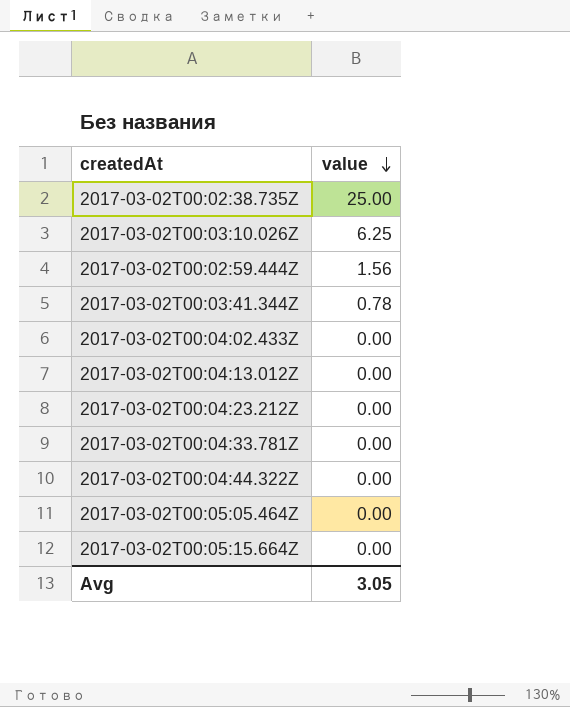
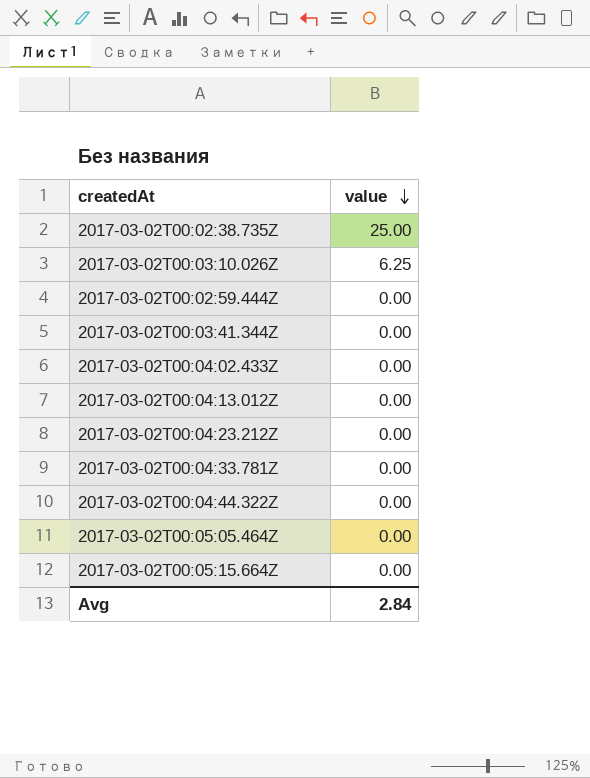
2017-03-02T00:02:59.444Z | value: 1.56 -> 0.00
2017-03-02T00:03:41.344Z | value: 0.78 -> 0.00
Avg | value: 3.05 -> 2.84

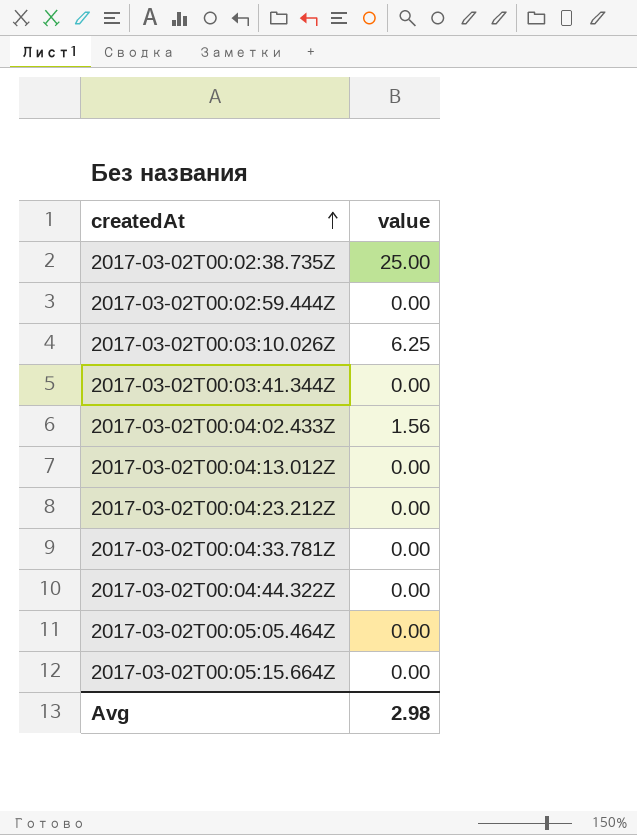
row order: value descending -> createdAt ascending
2017-03-02T00:04:02.433Z | value: 0.00 -> 1.56
Avg | value: 2.84 -> 2.98

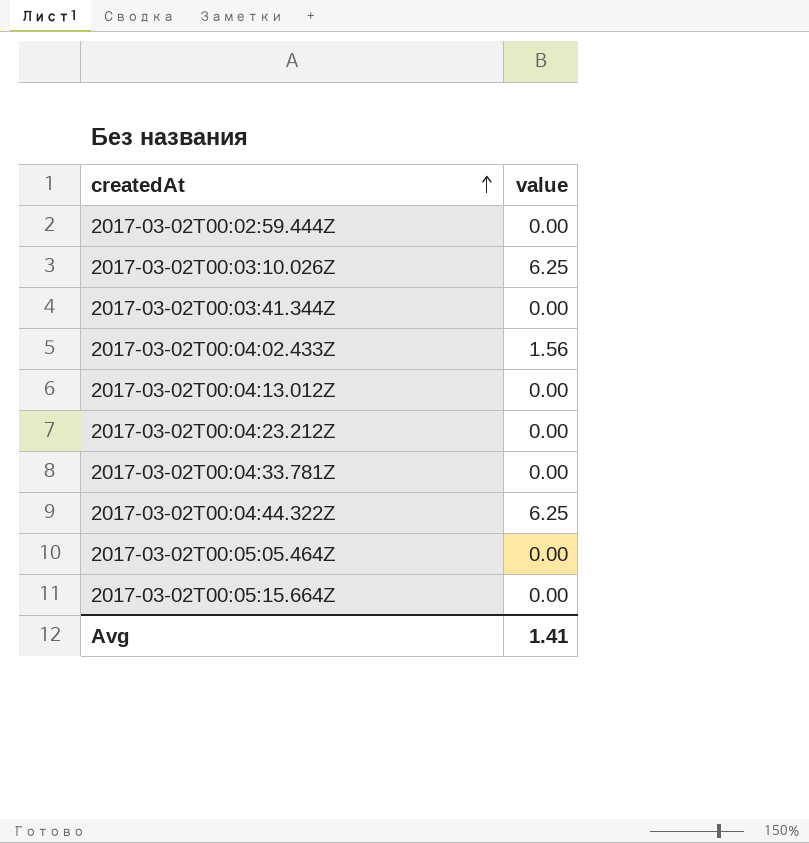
row 2017-03-02T00:02:38.735Z: 25.00 -> none
2017-03-02T00:04:44.322Z | value: 0.00 -> 6.25
Avg | value: 2.98 -> 1.41

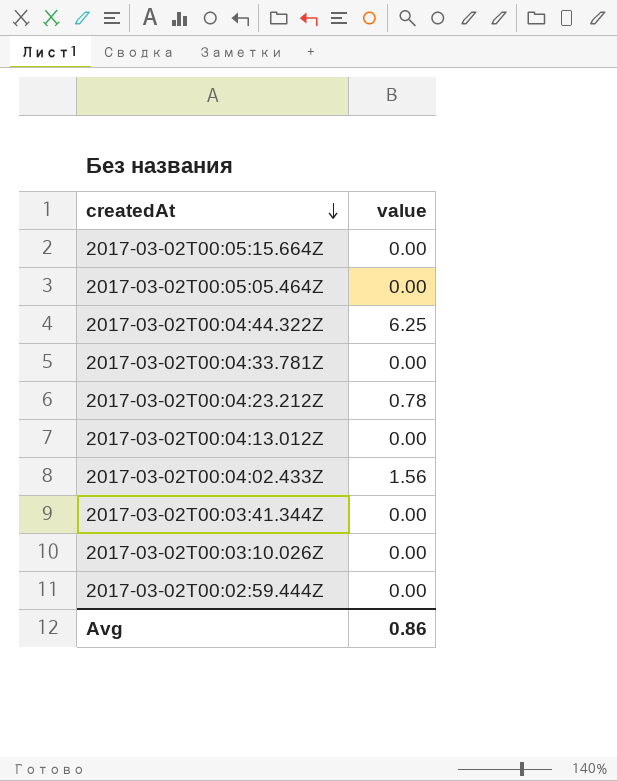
row order: createdAt ascending -> createdAt descending
2017-03-02T00:04:23.212Z | value: 0.00 -> 0.78
2017-03-02T00:03:10.026Z | value: 6.25 -> 0.00
Avg | value: 1.41 -> 0.86

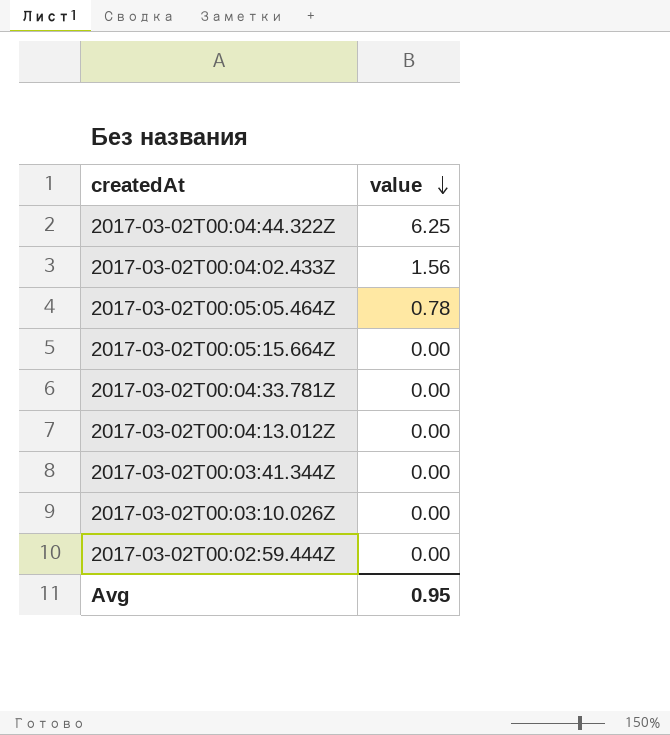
row order: createdAt descending -> value descending
row 2017-03-02T00:04:23.212Z: 0.78 -> none
2017-03-02T00:05:05.464Z | value: 0.00 -> 0.78
Avg | value: 0.86 -> 0.95

